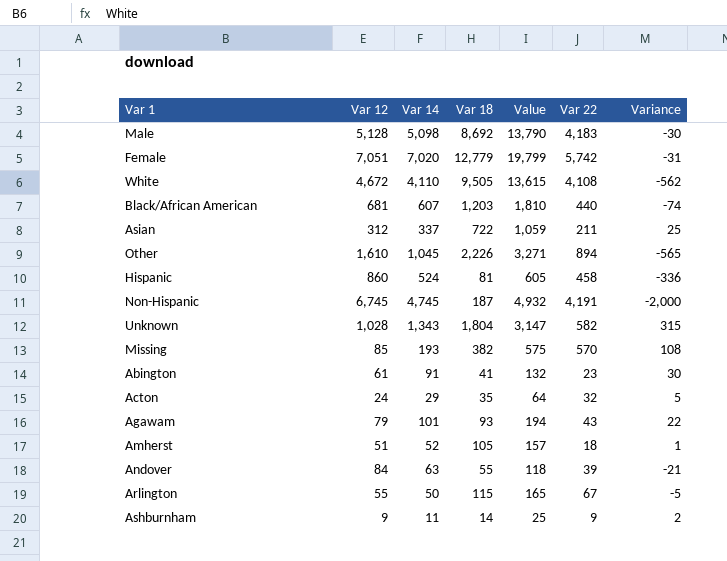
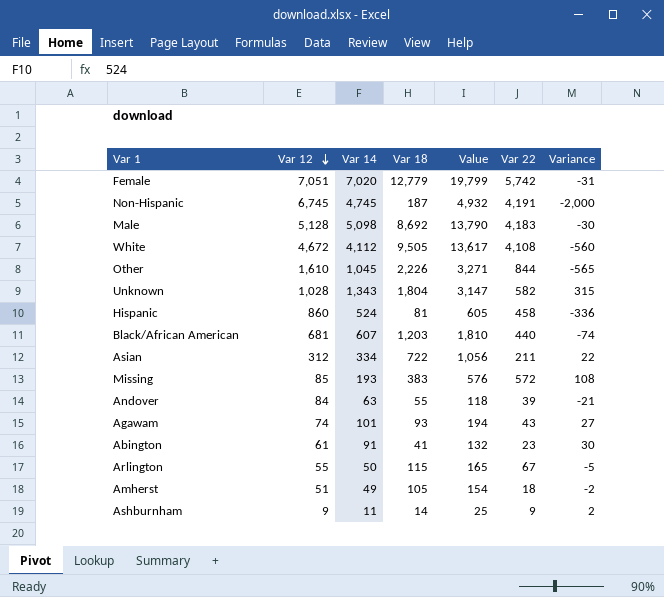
row order: none -> Var 12 descending
row Acton: 24 | 29 | 35 | 64 | 32 | 5 -> none
White | Var 14: 4,110 -> 4,112
White | Value: 13,615 -> 13,617
White | Variance: -562 -> -560
Other | Var 22: 894 -> 844
Asian | Var 14: 337 -> 334
Asian | Value: 1,059 -> 1,056
Asian | Variance: 25 -> 22
Missing | Var 18: 382 -> 383
Missing | Value: 575 -> 576
Missing | Var 22: 570 -> 572
Agawam | Var 12: 79 -> 74
Agawam | Variance: 22 -> 27
Amherst | Var 14: 52 -> 49
Amherst | Value: 157 -> 154
Amherst | Variance: 1 -> -2

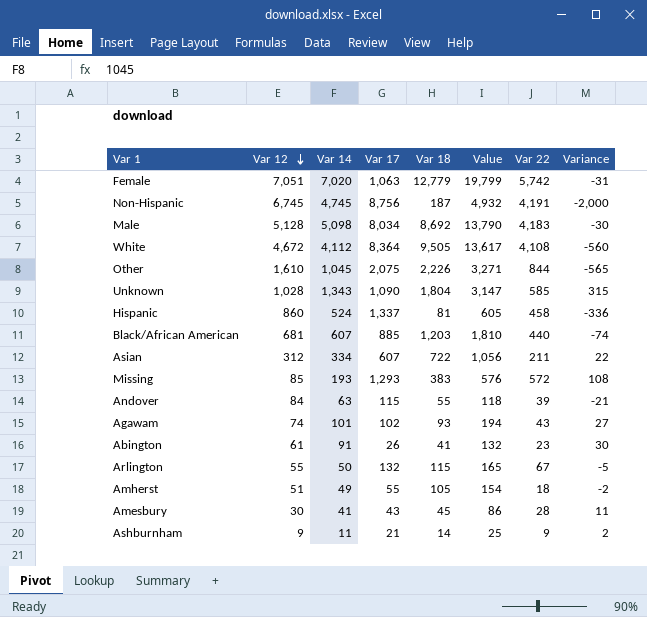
column Var 17 | position: none -> 4
Unknown | Var 22: 582 -> 585
row Amesbury: none -> 30 | 41 | 43 | 45 | 86 | 28 | 11

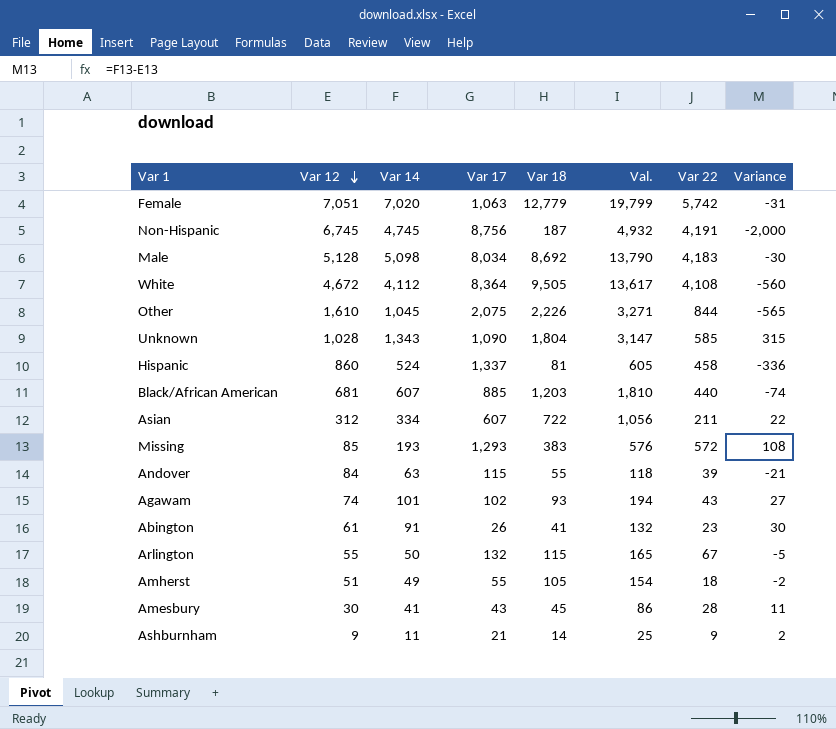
column name: Value -> Val.

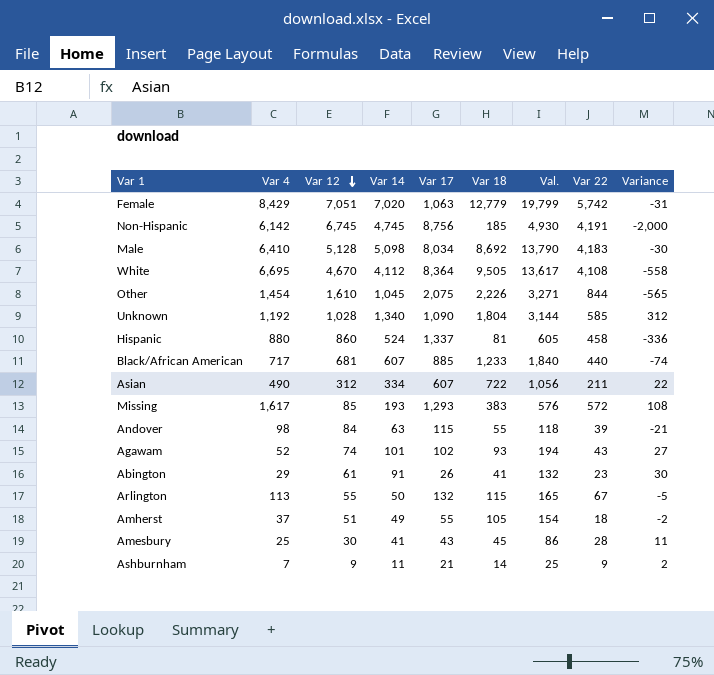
column Var 4 | position: none -> 2
Non-Hispanic | Var 18: 187 -> 185
Non-Hispanic | Val.: 4,932 -> 4,930
White | Var 12: 4,672 -> 4,670
White | Variance: -560 -> -558
Unknown | Var 14: 1,343 -> 1,340
Unknown | Val.: 3,147 -> 3,144
Unknown | Variance: 315 -> 312
Black/African American | Var 18: 1,203 -> 1,233
Black/African American | Val.: 1,810 -> 1,840

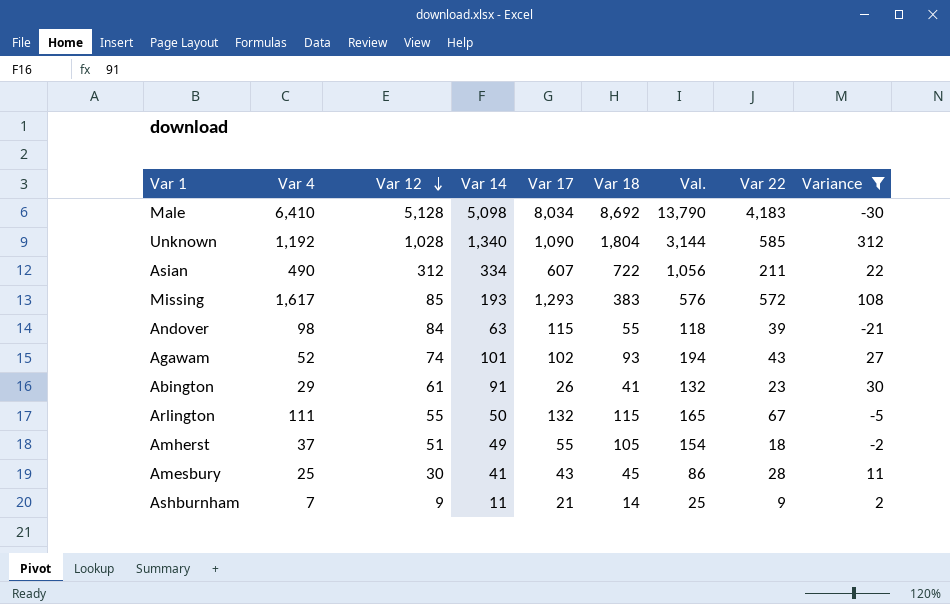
filter: none -> Variance >= -30
Arlington | Var 4: 113 -> 111

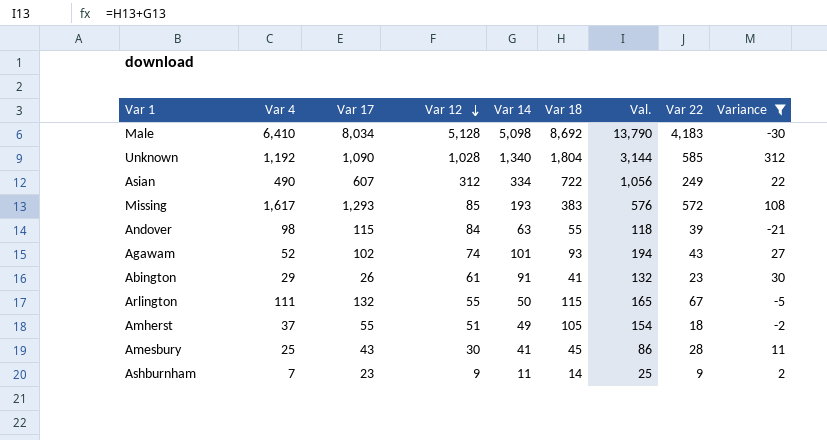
column Var 17 | position: 5 -> 3
Asian | Var 22: 211 -> 249
Ashburnham | Var 17: 21 -> 23

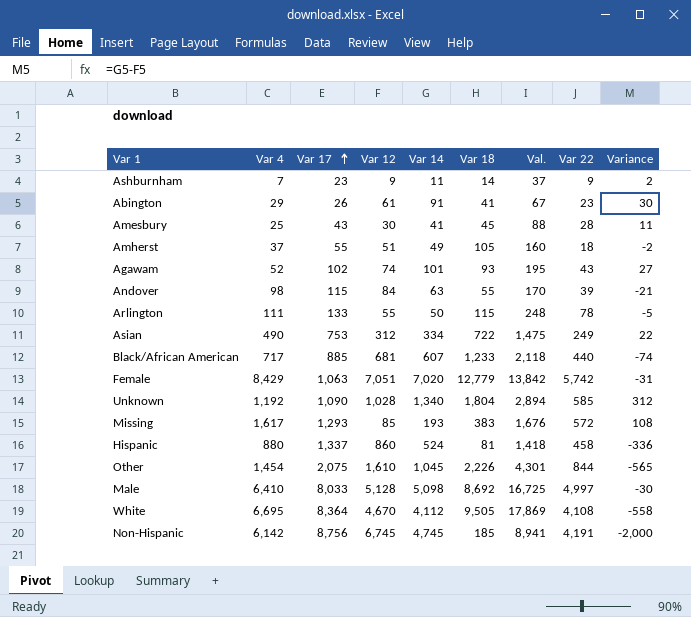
filter: Variance >= -30 -> none
row order: Var 12 descending -> Var 17 ascending
column Val. | formula: [Var 14] + [Var 18] -> [Var 17] + [Var 18]
Arlington | Var 17: 132 -> 133
Arlington | Var 22: 67 -> 78
Asian | Var 17: 607 -> 753
Male | Var 17: 8,034 -> 8,033
Male | Var 22: 4,183 -> 4,997

